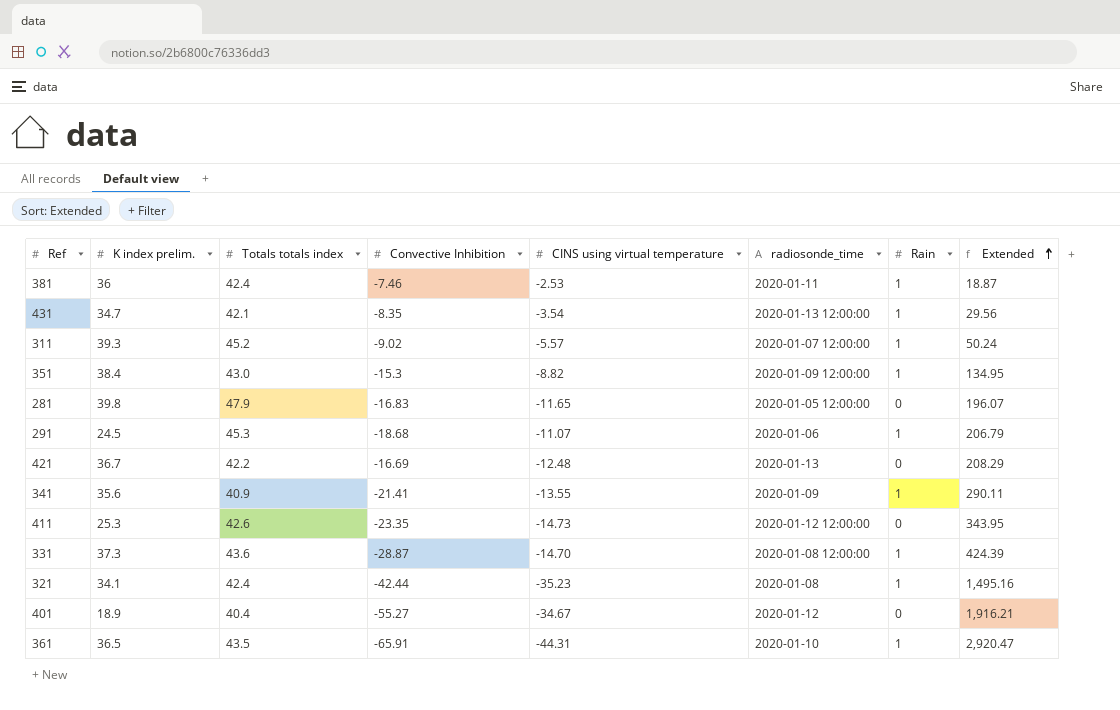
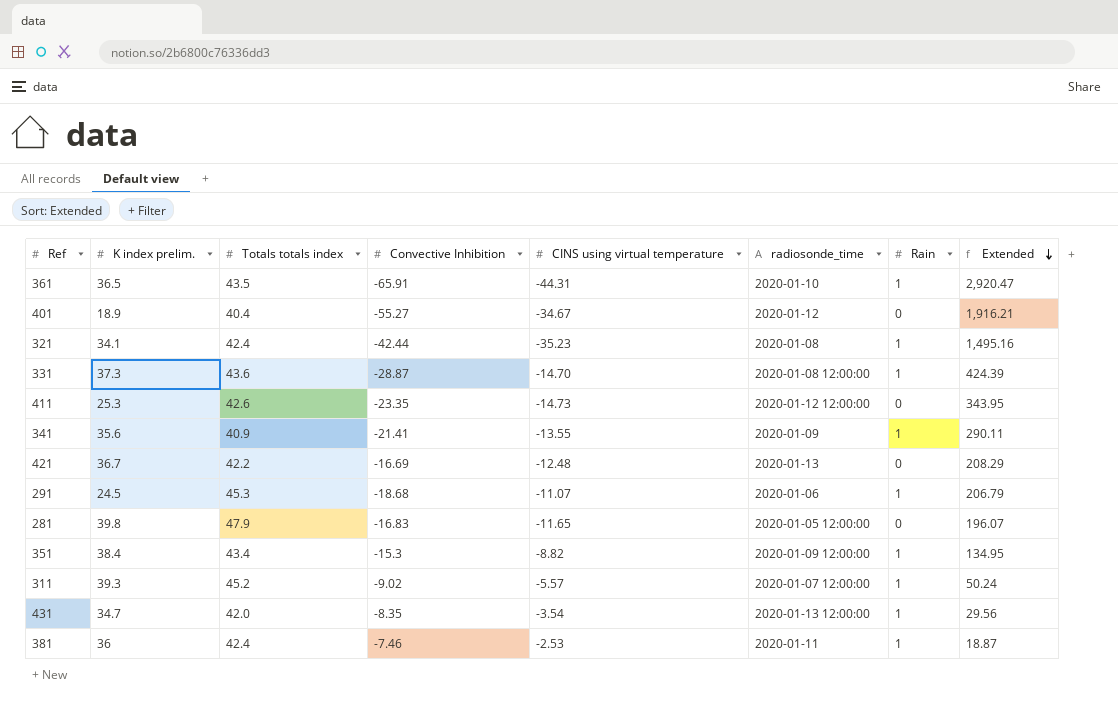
row order: Extended ascending -> Extended descending
351 | Totals totals index: 43.0 -> 43.4
431 | Totals totals index: 42.1 -> 42.0

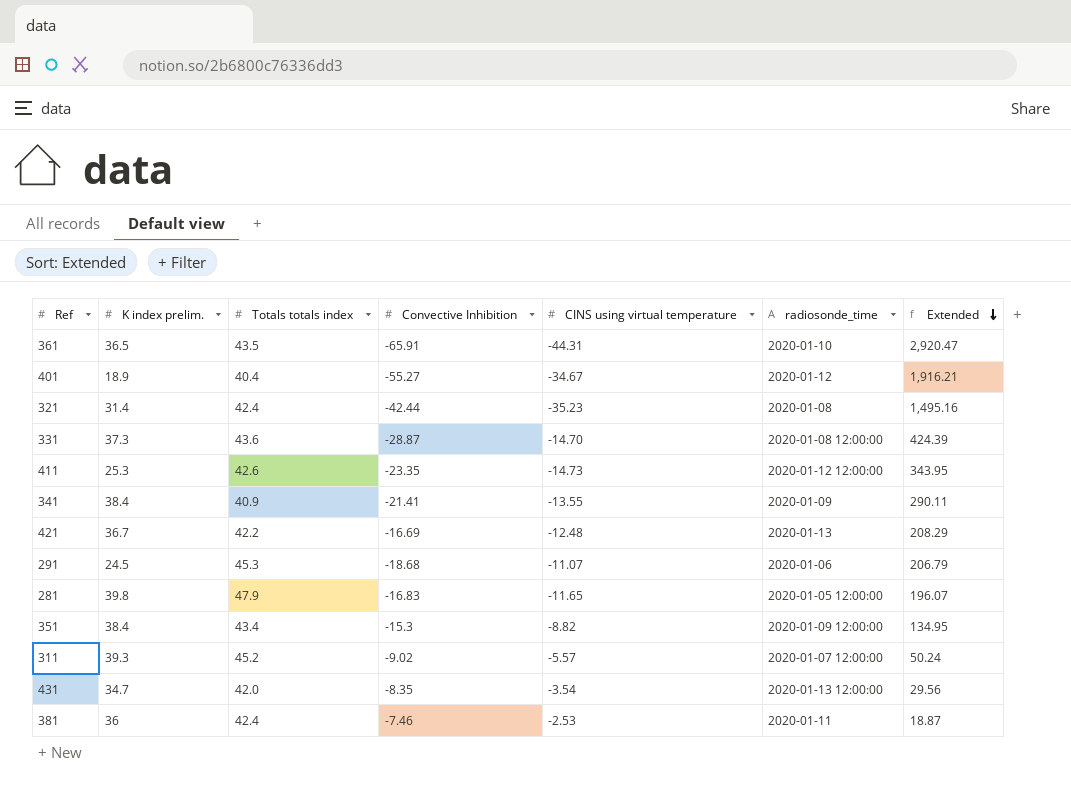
column Rain | position: 7 -> none
321 | K index prelim.: 34.1 -> 31.4
341 | K index prelim.: 35.6 -> 38.4

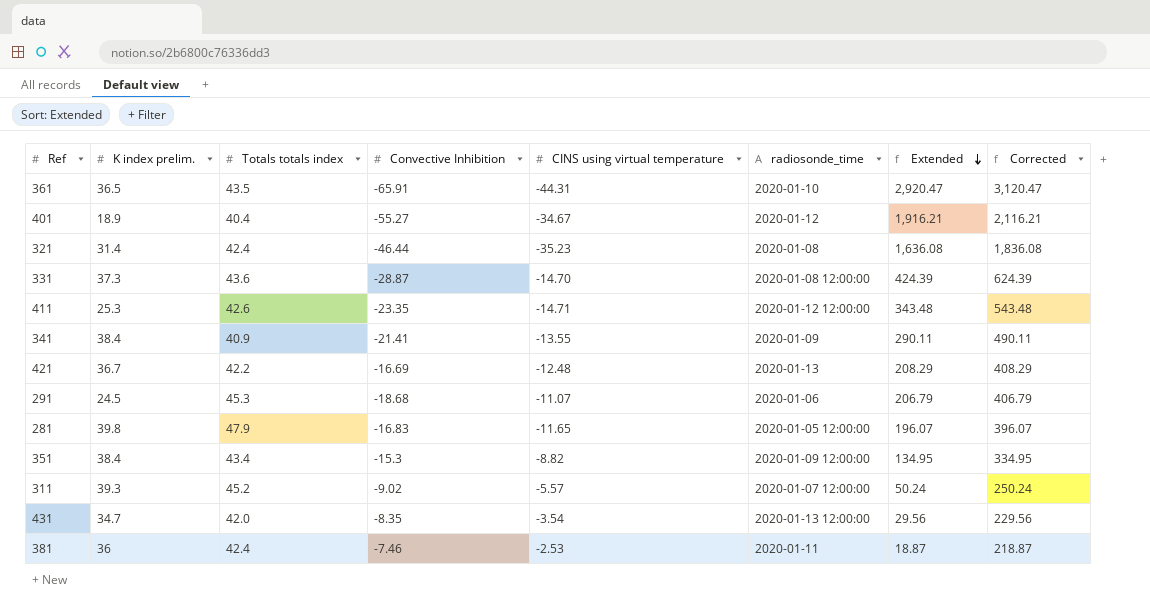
column Corrected | formula: none -> [Extended] + 200
321 | Convective Inhibition: -42.44 -> -46.44
321 | Extended: 1,495.16 -> 1,636.08
411 | CINS using virtual temperature: -14.73 -> -14.71
411 | Extended: 343.95 -> 343.48

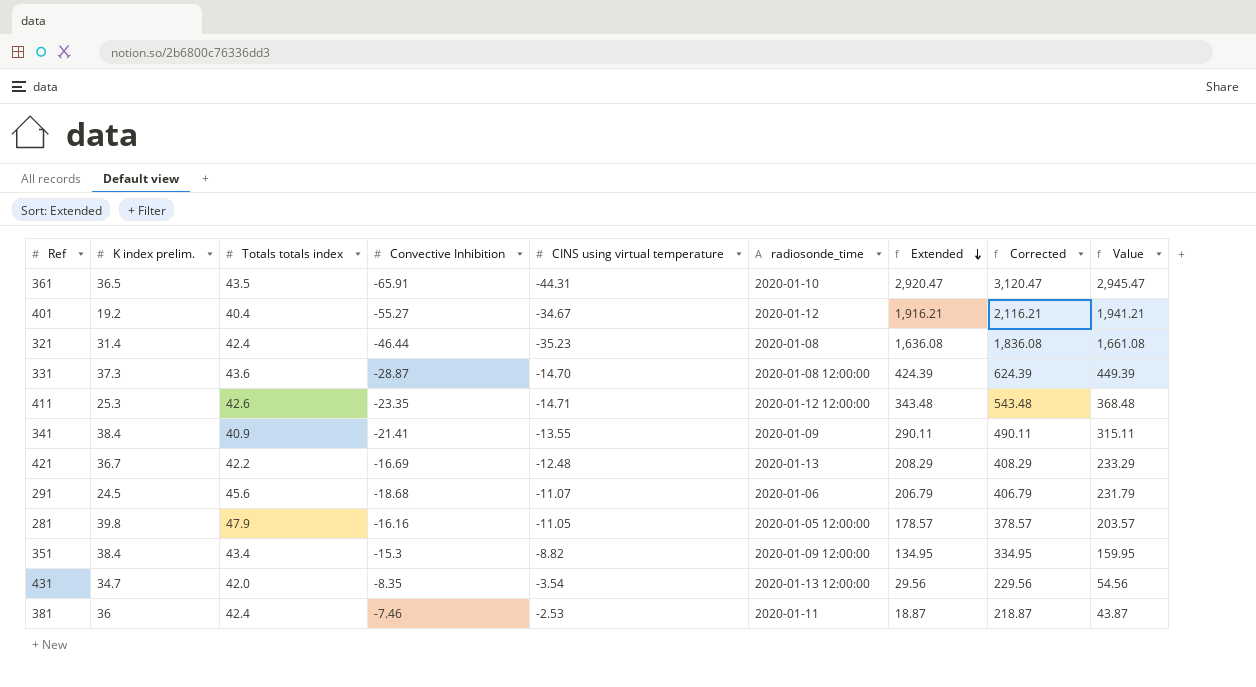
column Value | formula: none -> [Extended] + 25
row 311: 39.3 | 45.2 | -9.02 | -5.57 | 2020-01-07 12:00:00 | 50.24 | 250.24 -> none
401 | K index prelim.: 18.9 -> 19.2
291 | Totals totals index: 45.3 -> 45.6
281 | Convective Inhibition: -16.83 -> -16.16
281 | CINS using virtual temperature: -11.65 -> -11.05
281 | Extended: 196.07 -> 178.57
281 | Corrected: 396.07 -> 378.57

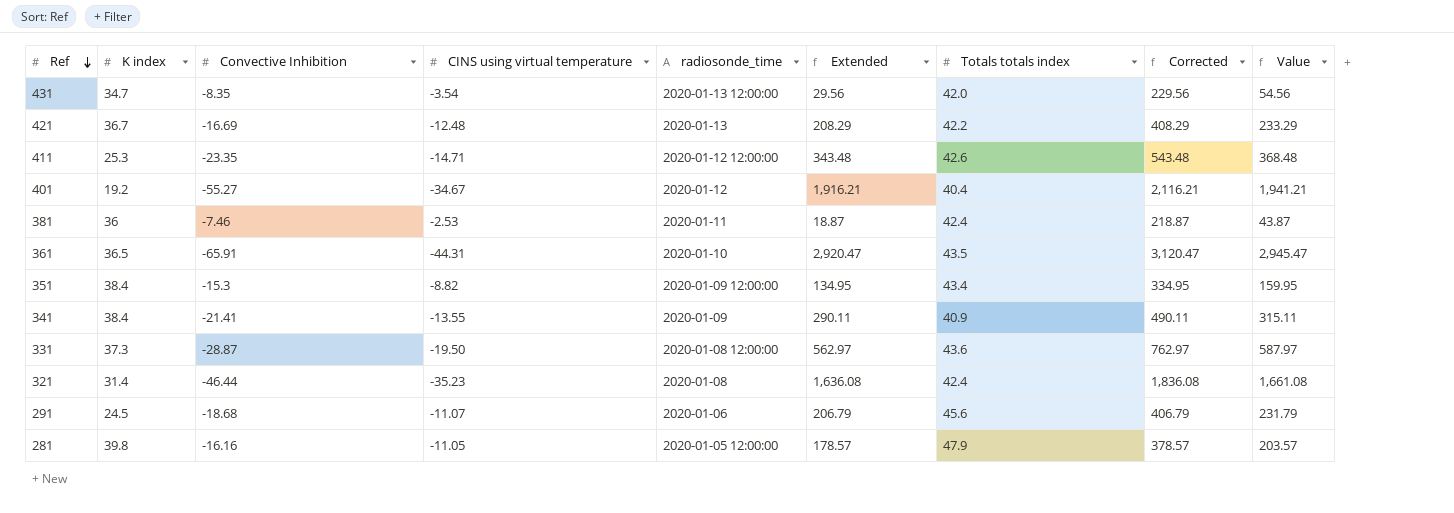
row order: Extended descending -> Ref descending
column name: K index prelim. -> K index
column Totals totals index | position: 3 -> 7
331 | CINS using virtual temperature: -14.70 -> -19.50
331 | Extended: 424.39 -> 562.97
331 | Corrected: 624.39 -> 762.97
331 | Value: 449.39 -> 587.97

